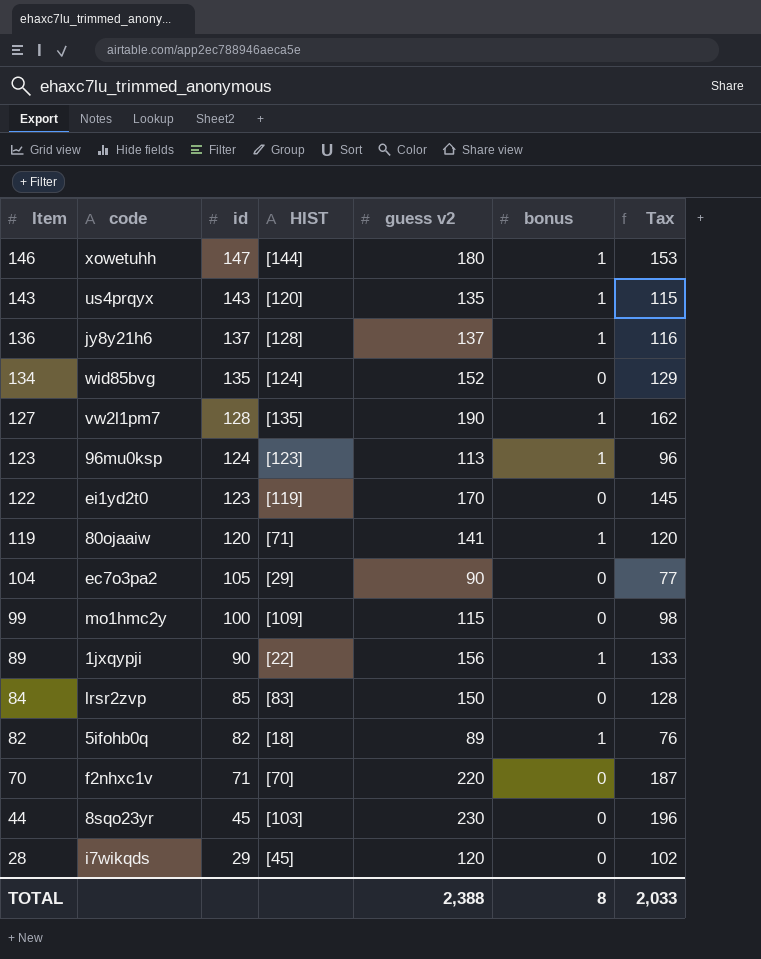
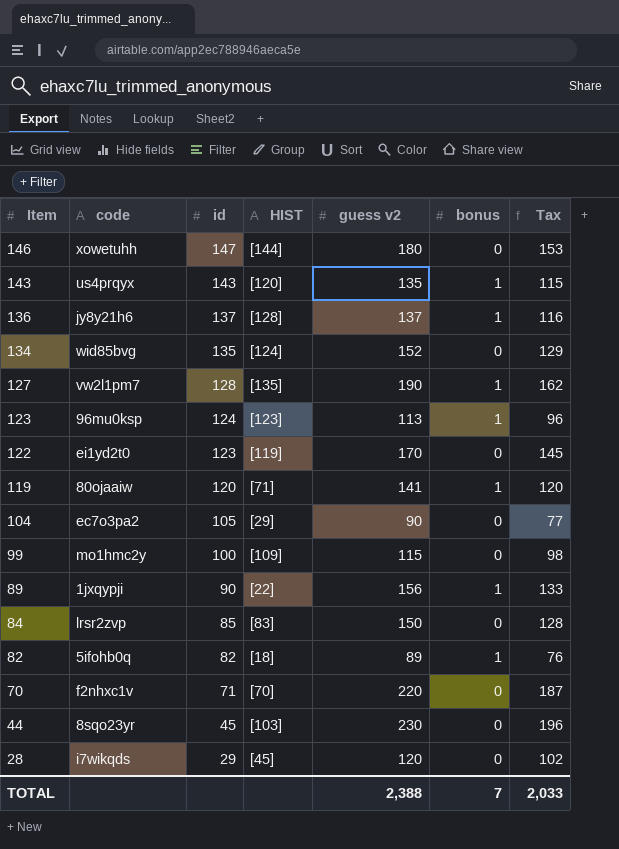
146 | bonus: 1 -> 0
TOTAL | bonus: 8 -> 7

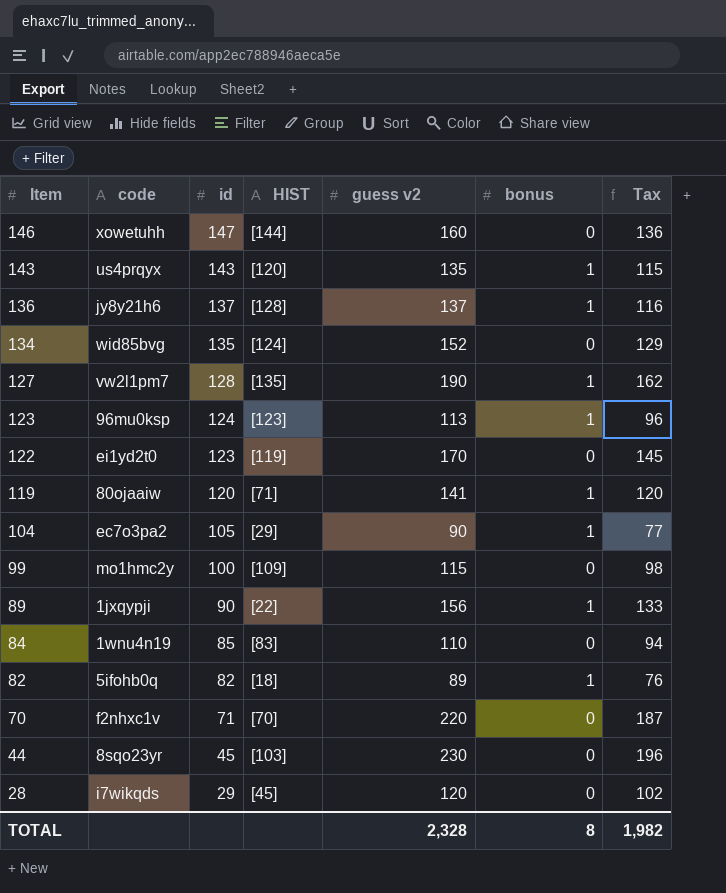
146 | guess v2: 180 -> 160
146 | Tax: 153 -> 136
104 | bonus: 0 -> 1
84 | code: lrsr2zvp -> 1wnu4n19
84 | guess v2: 150 -> 110
84 | Tax: 128 -> 94
TOTAL | guess v2: 2,388 -> 2,328
TOTAL | bonus: 7 -> 8
TOTAL | Tax: 2,033 -> 1,982

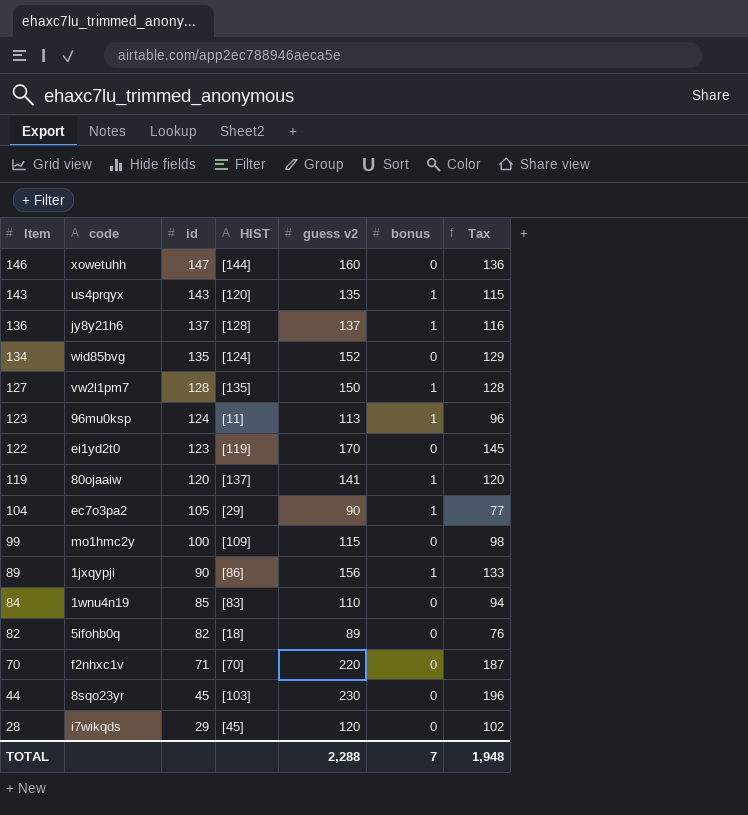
127 | guess v2: 190 -> 150
127 | Tax: 162 -> 128
123 | HIST: [123] -> [11]
119 | HIST: [71] -> [137]
89 | HIST: [22] -> [86]
82 | bonus: 1 -> 0
TOTAL | guess v2: 2,328 -> 2,288
TOTAL | bonus: 8 -> 7
TOTAL | Tax: 1,982 -> 1,948

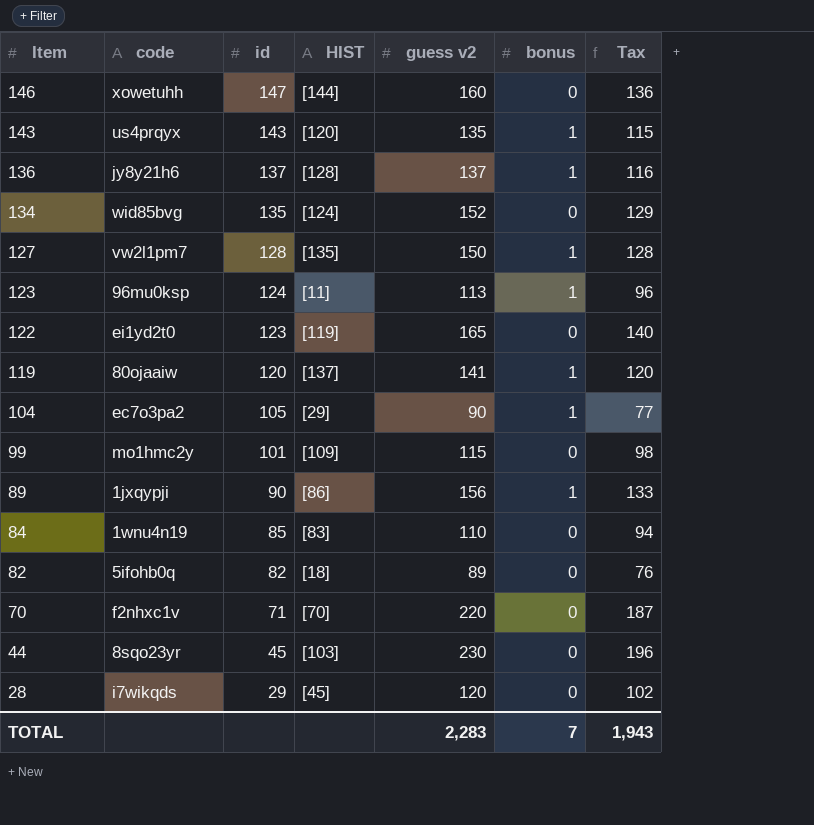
122 | guess v2: 170 -> 165
122 | Tax: 145 -> 140
99 | id: 100 -> 101
TOTAL | guess v2: 2,288 -> 2,283
TOTAL | Tax: 1,948 -> 1,943

